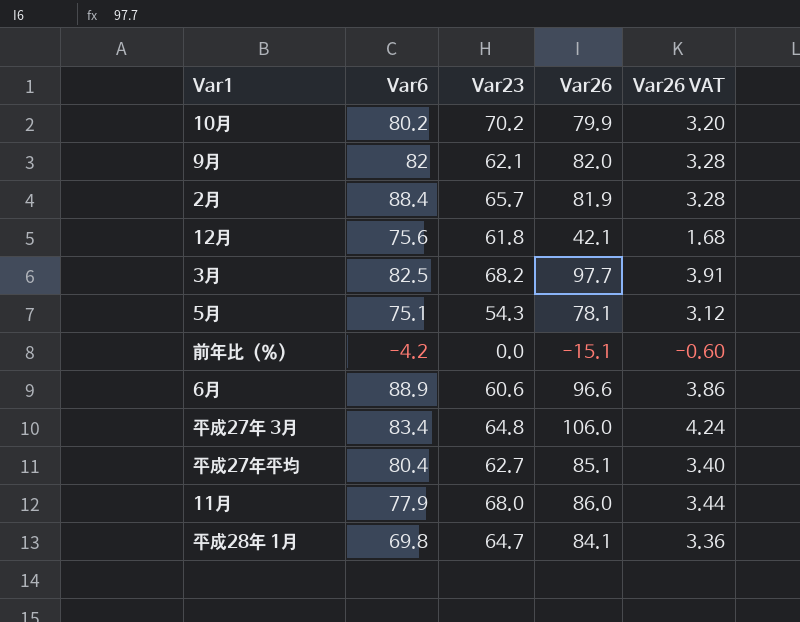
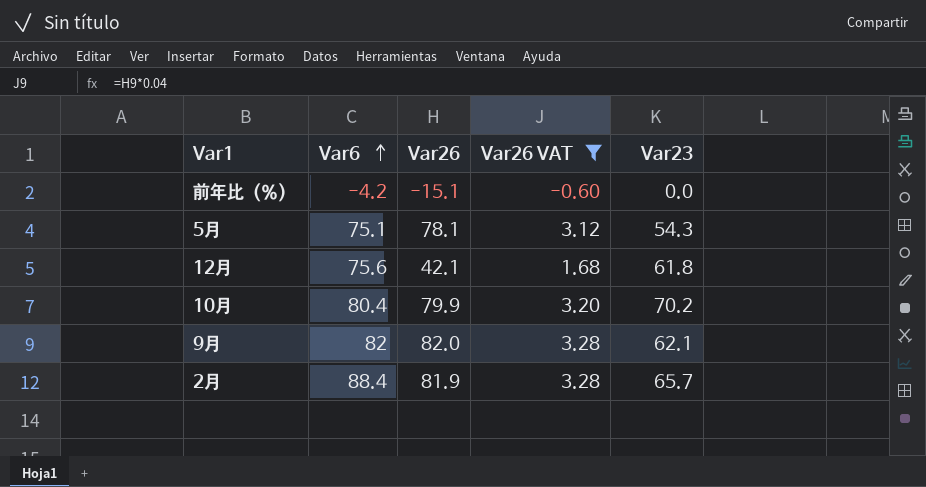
filter: none -> Var26 VAT <= 3.28
row order: none -> Var6 ascending
column Var23 | position: 3 -> 5
10月 | Var6: 80.2 -> 80.4

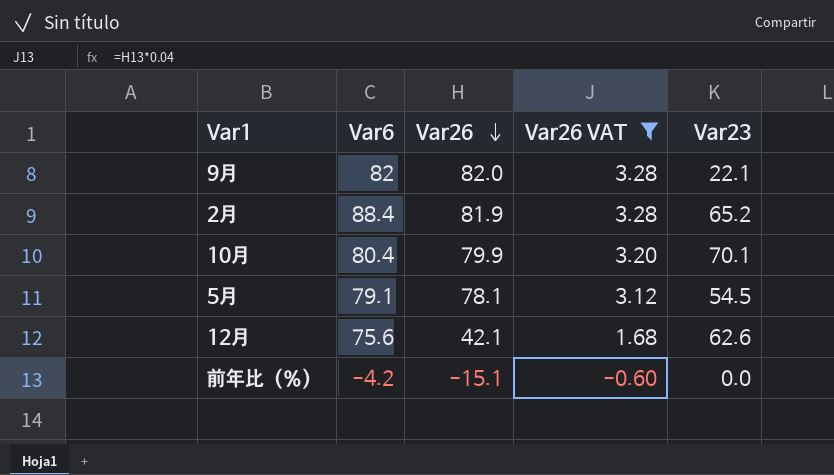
row order: Var6 ascending -> Var26 descending
9月 | Var23: 62.1 -> 22.1
2月 | Var23: 65.7 -> 65.2
10月 | Var23: 70.2 -> 70.1
5月 | Var6: 75.1 -> 79.1
5月 | Var23: 54.3 -> 54.5
12月 | Var23: 61.8 -> 62.6

